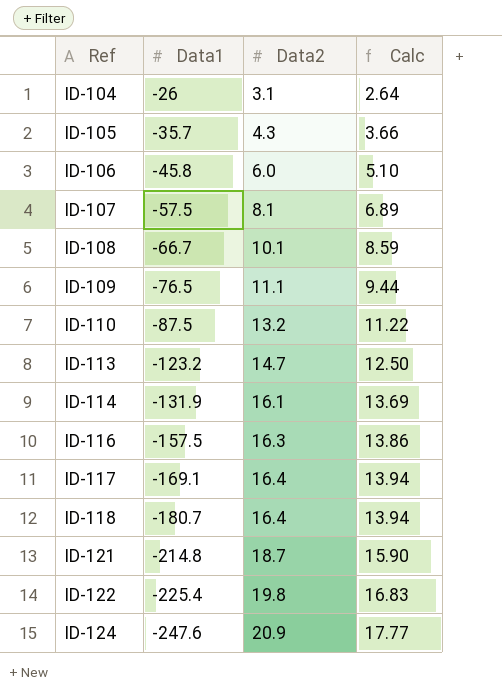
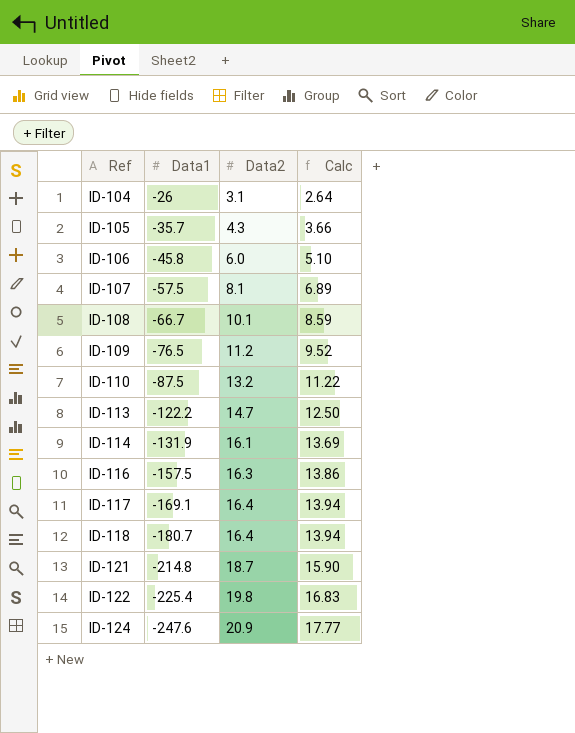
ID-109 | Data2: 11.1 -> 11.2
ID-109 | Calc: 9.44 -> 9.52
ID-113 | Data1: -123.2 -> -122.2

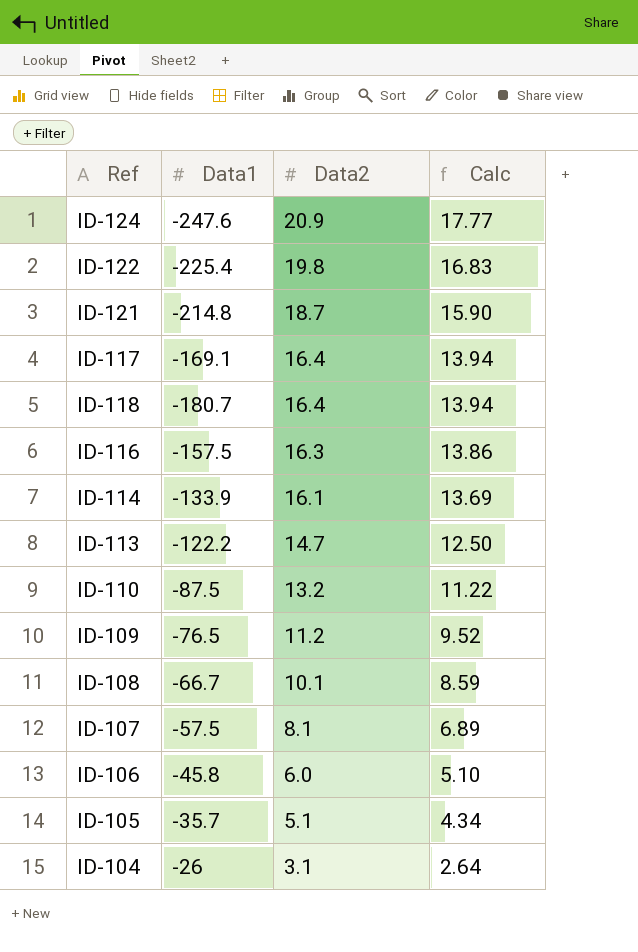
row order: Ref ascending -> Data2 descending
ID-114 | Data1: -131.9 -> -133.9
ID-105 | Data2: 4.3 -> 5.1
ID-105 | Calc: 3.66 -> 4.34

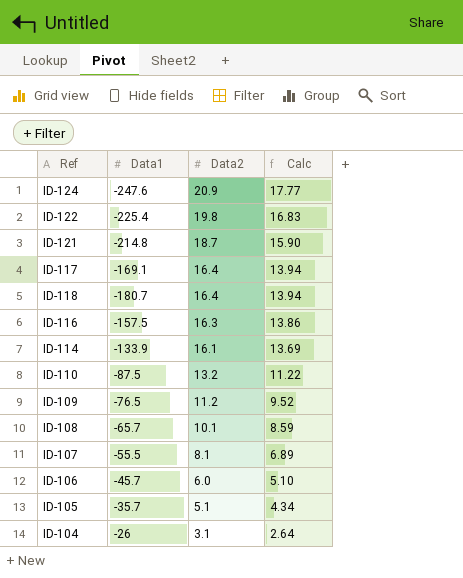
row ID-113: -122.2 | 14.7 | 12.50 -> none
ID-108 | Data1: -66.7 -> -65.7
ID-107 | Data1: -57.5 -> -55.5
ID-106 | Data1: -45.8 -> -45.7

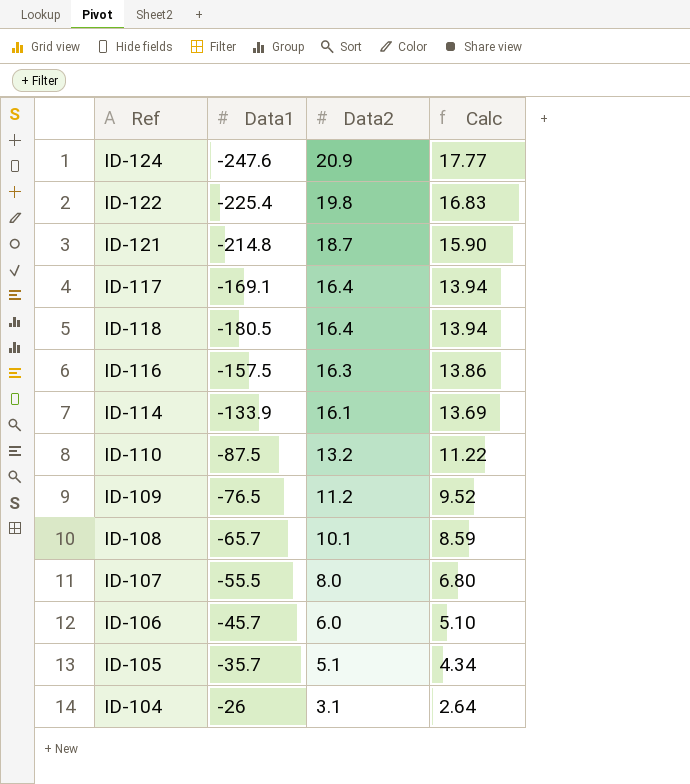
ID-118 | Data1: -180.7 -> -180.5
ID-107 | Data2: 8.1 -> 8.0
ID-107 | Calc: 6.89 -> 6.80

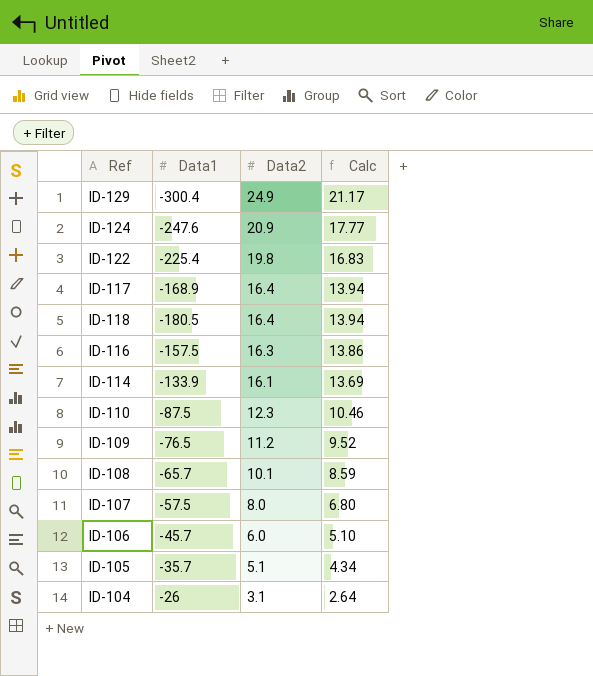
row ID-121: -214.8 | 18.7 | 15.90 -> none
row ID-129: none -> -300.4 | 24.9 | 21.17
ID-117 | Data1: -169.1 -> -168.9
ID-110 | Data2: 13.2 -> 12.3
ID-110 | Calc: 11.22 -> 10.46
ID-107 | Data1: -55.5 -> -57.5

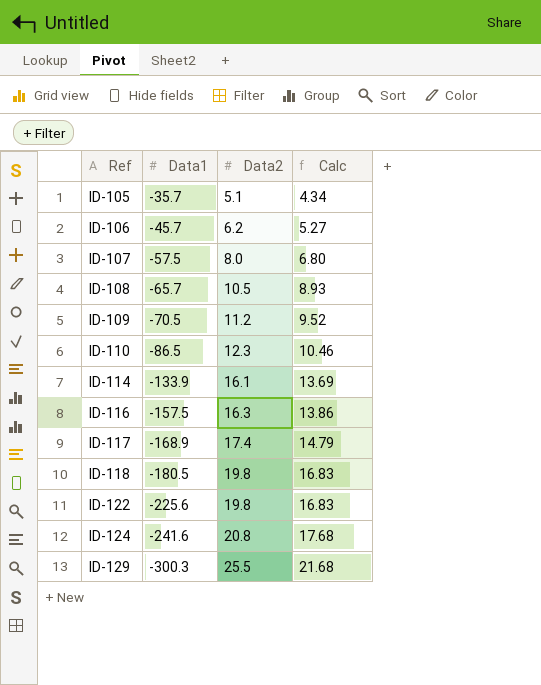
row order: Data2 descending -> Ref ascending
row ID-104: -26 | 3.1 | 2.64 -> none
ID-106 | Data2: 6.0 -> 6.2
ID-106 | Calc: 5.10 -> 5.27
ID-108 | Data2: 10.1 -> 10.5
ID-108 | Calc: 8.59 -> 8.93
ID-109 | Data1: -76.5 -> -70.5
ID-110 | Data1: -87.5 -> -86.5
ID-117 | Data2: 16.4 -> 17.4
ID-117 | Calc: 13.94 -> 14.79
ID-118 | Data2: 16.4 -> 19.8
ID-118 | Calc: 13.94 -> 16.83
ID-122 | Data1: -225.4 -> -225.6
ID-124 | Data1: -247.6 -> -241.6
ID-124 | Data2: 20.9 -> 20.8
ID-124 | Calc: 17.77 -> 17.68
ID-129 | Data1: -300.4 -> -300.3
ID-129 | Data2: 24.9 -> 25.5
ID-129 | Calc: 21.17 -> 21.68

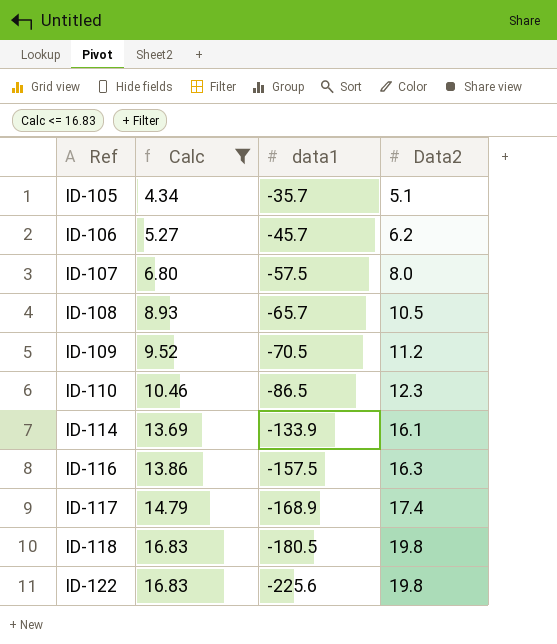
filter: none -> Calc <= 16.83
column Calc | position: 4 -> 2
column name: Data1 -> data1

